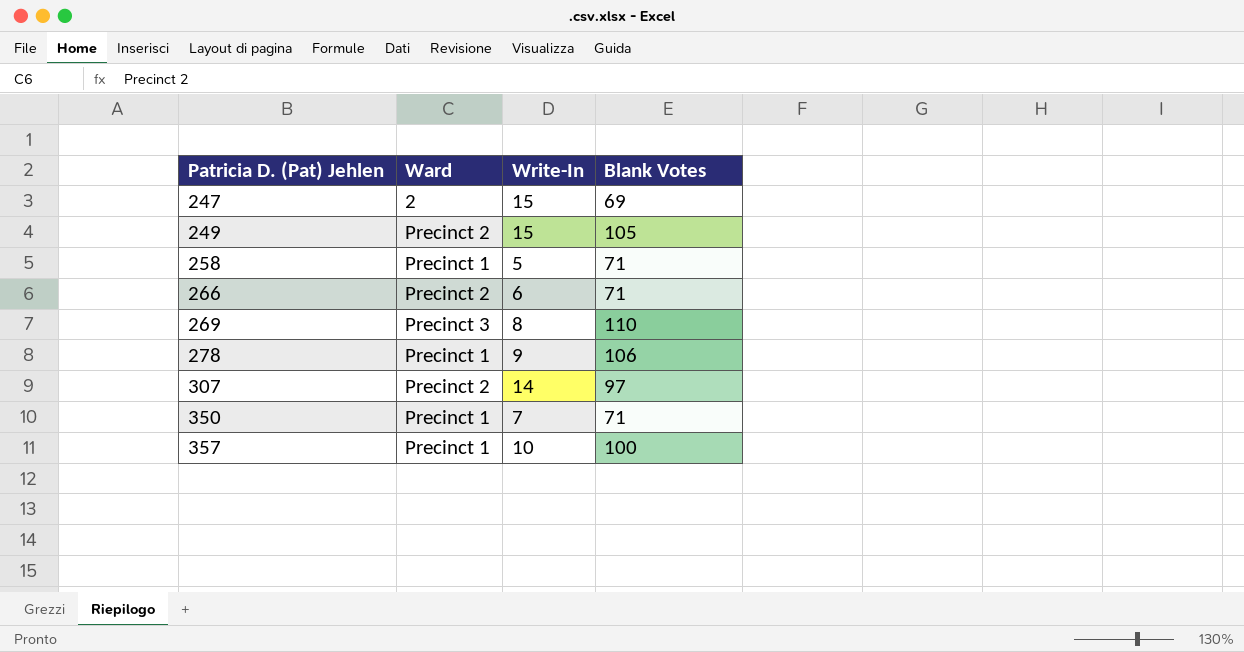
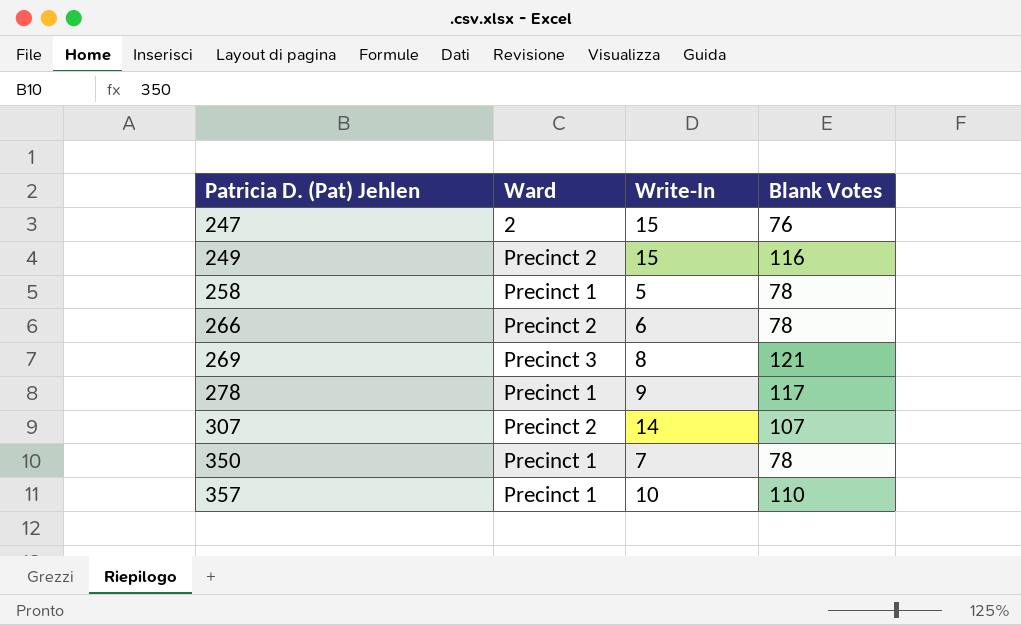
247 | Blank Votes: 69 -> 76
249 | Blank Votes: 105 -> 116
258 | Blank Votes: 71 -> 78
266 | Blank Votes: 71 -> 78
269 | Blank Votes: 110 -> 121
278 | Blank Votes: 106 -> 117
307 | Blank Votes: 97 -> 107
350 | Blank Votes: 71 -> 78
357 | Blank Votes: 100 -> 110

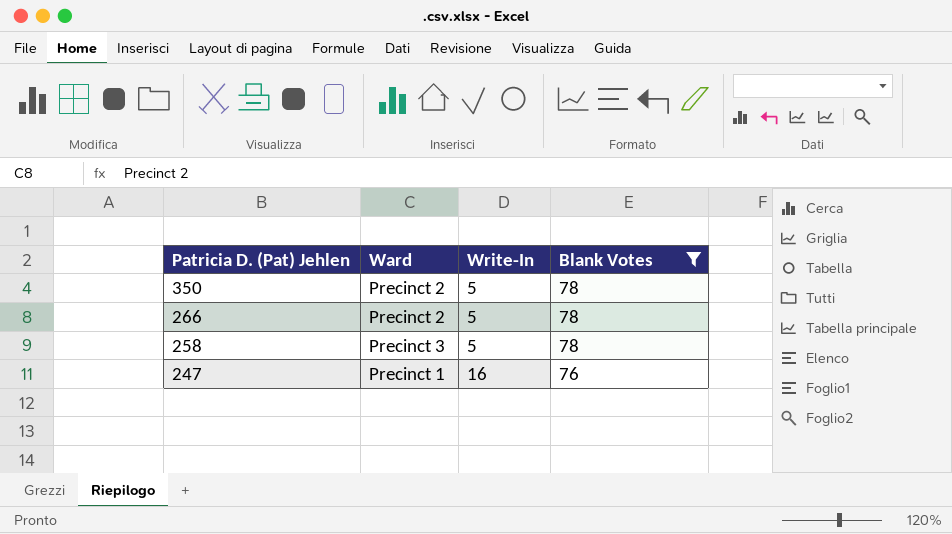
filter: none -> Blank Votes <= 78
row order: Patricia D. (Pat) Jehlen ascending -> Patricia D. (Pat) Jehlen descending
350 | Ward: Precinct 1 -> Precinct 2
350 | Write-In: 7 -> 5
266 | Write-In: 6 -> 5
258 | Ward: Precinct 1 -> Precinct 3
247 | Ward: 2 -> Precinct 1
247 | Write-In: 15 -> 16

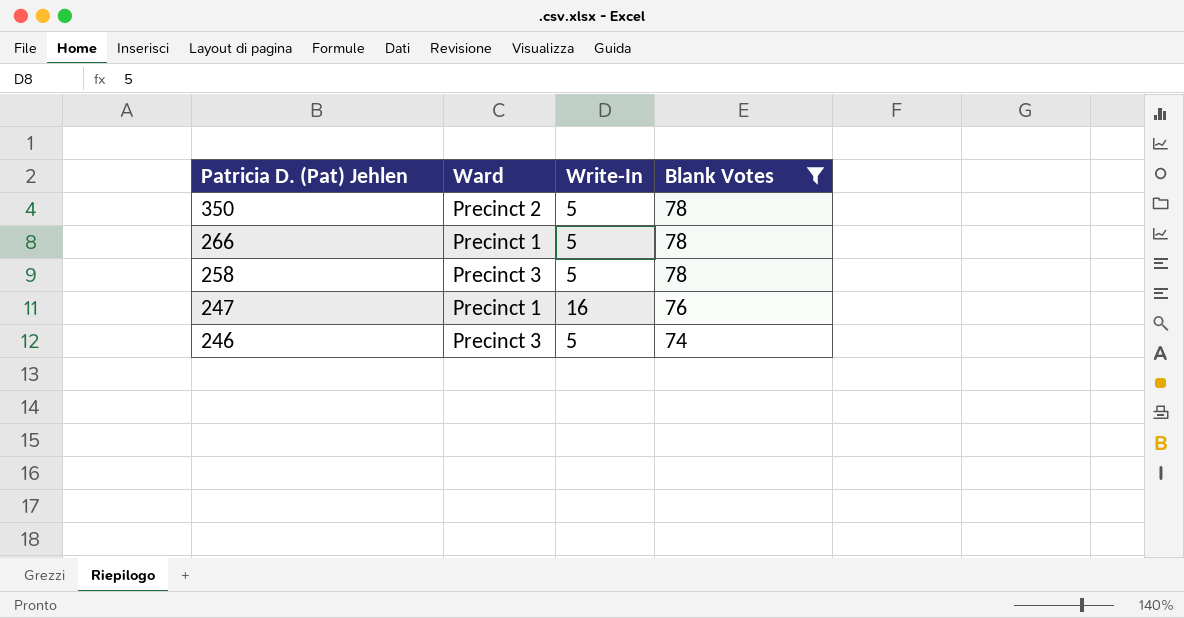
266 | Ward: Precinct 2 -> Precinct 1
row 246: none -> Precinct 3 | 5 | 74

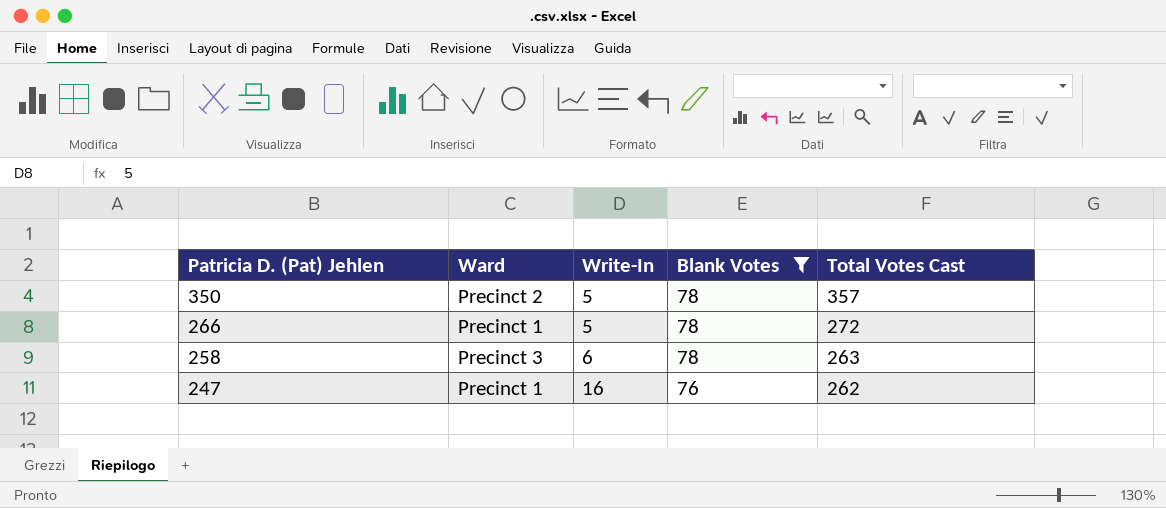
column Total Votes Cast | position: none -> 5
row 246: Precinct 3 | 5 | 74 -> none
258 | Write-In: 5 -> 6

